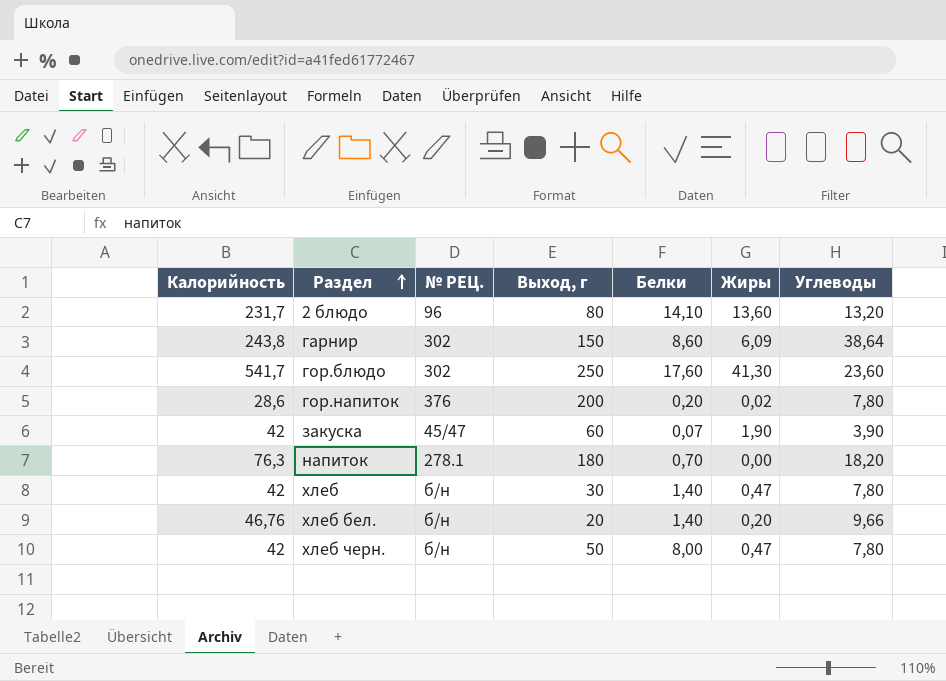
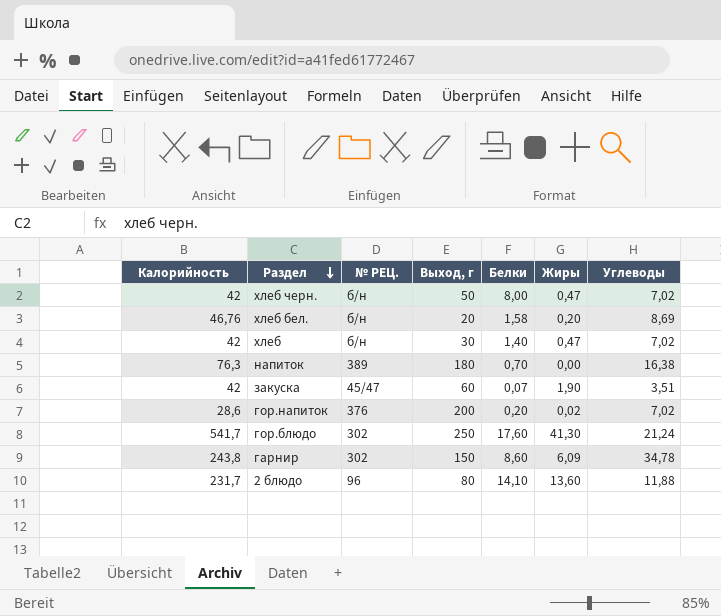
row order: Раздел ascending -> Раздел descending
хлеб черн. | Углеводы: 7,80 -> 7,02
хлеб бел. | Белки: 1,40 -> 1,58
хлеб бел. | Углеводы: 9,66 -> 8,69
хлеб | Углеводы: 7,80 -> 7,02
напиток | № РЕЦ.: 278.1 -> 389
напиток | Углеводы: 18,20 -> 16,38
закуска | Углеводы: 3,90 -> 3,51
гор.напиток | Углеводы: 7,80 -> 7,02
гор.блюдо | Углеводы: 23,60 -> 21,24
гарнир | Углеводы: 38,64 -> 34,78
2 блюдо | Углеводы: 13,20 -> 11,88

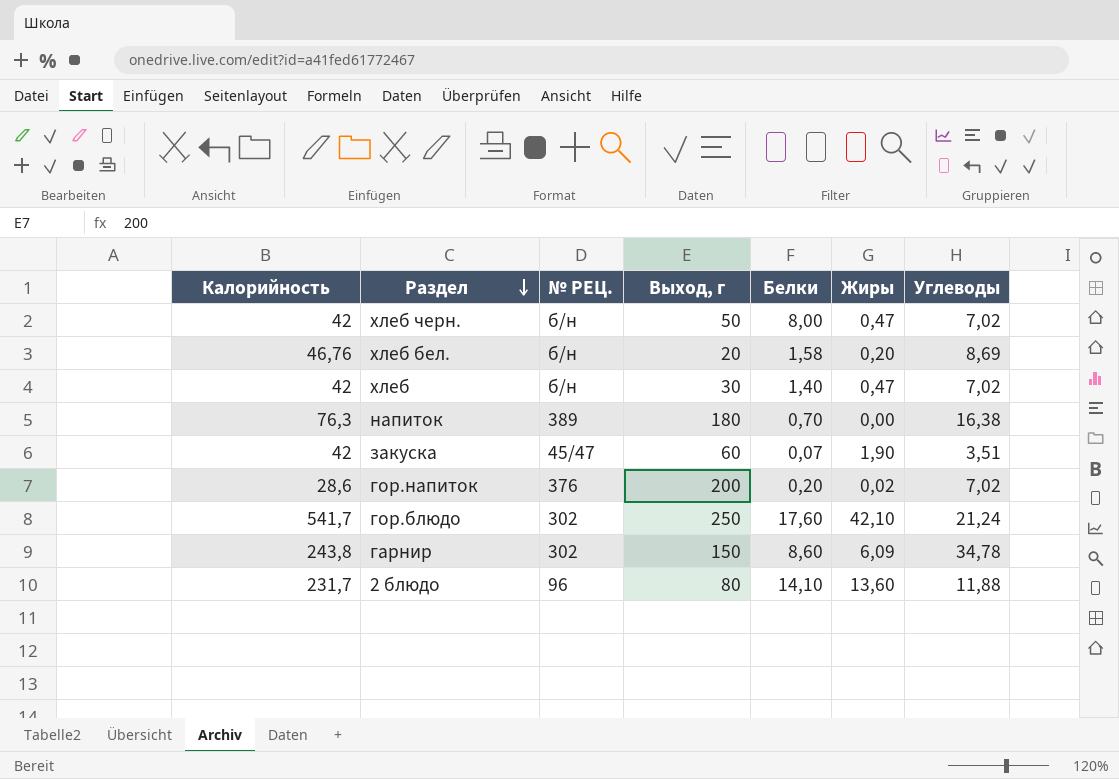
гор.блюдо | Жиры: 41,30 -> 42,10

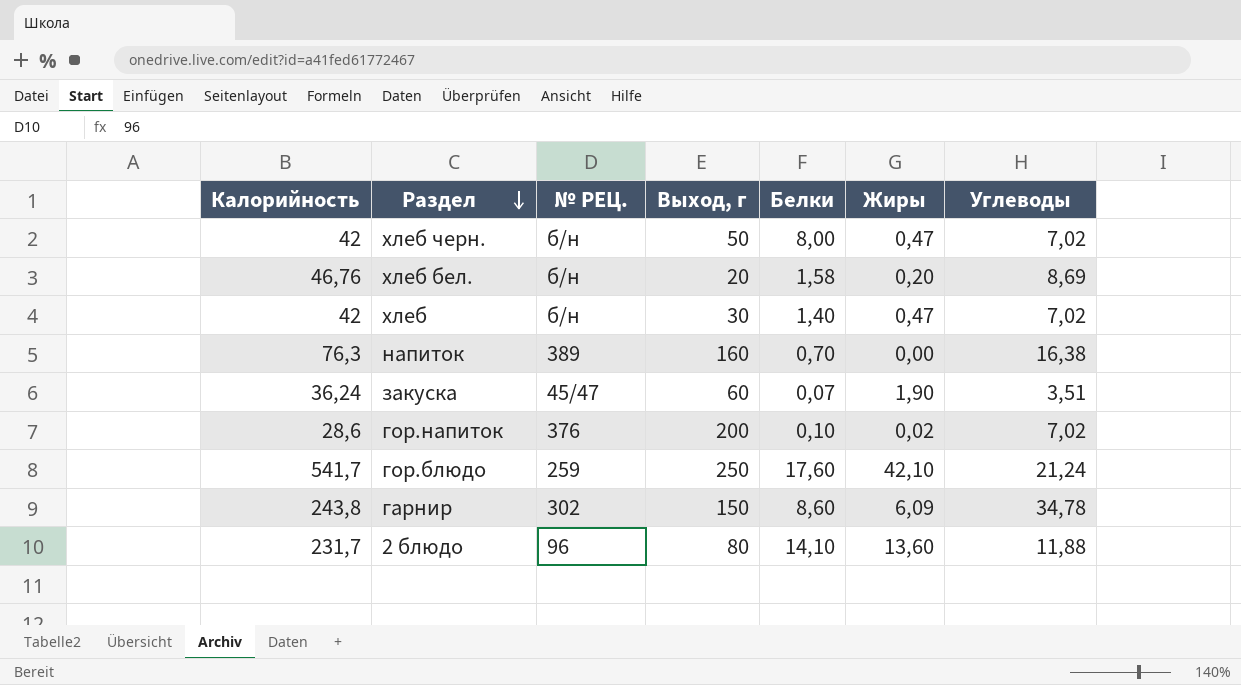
напиток | Выход, г: 180 -> 160
закуска | Калорийность: 42 -> 36,24
гор.напиток | Белки: 0,20 -> 0,10
гор.блюдо | № РЕЦ.: 302 -> 259

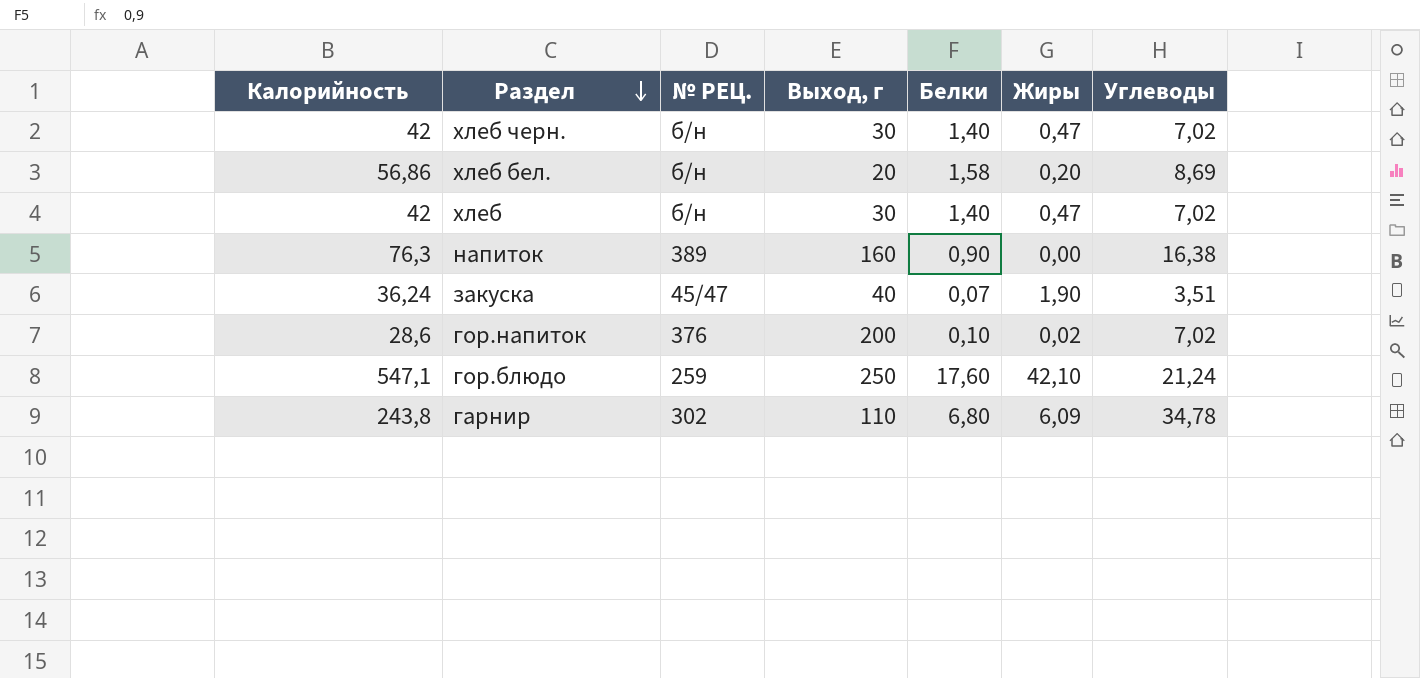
row 2 блюдо: 231,7 | 96 | 80 | 14,10 | 13,60 | 11,88 -> none
хлеб черн. | Выход, г: 50 -> 30
хлеб черн. | Белки: 8,00 -> 1,40
хлеб бел. | Калорийность: 46,76 -> 56,86
напиток | Белки: 0,70 -> 0,90
закуска | Выход, г: 60 -> 40
гор.блюдо | Калорийность: 541,7 -> 547,1
гарнир | Выход, г: 150 -> 110
гарнир | Белки: 8,60 -> 6,80

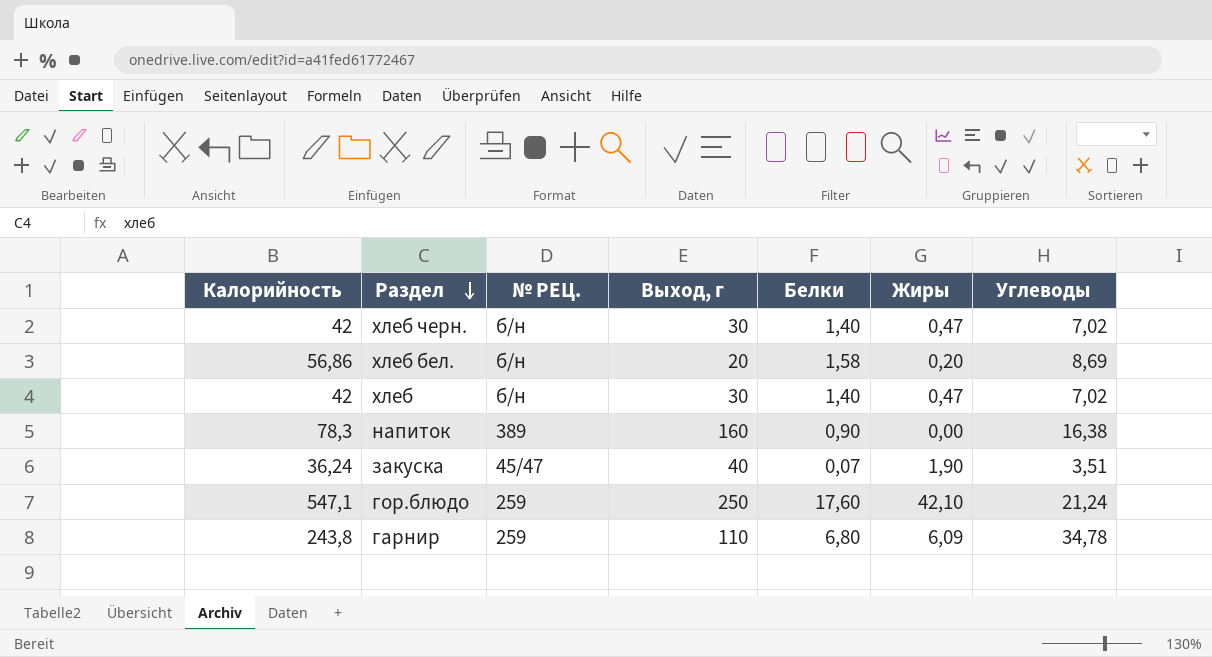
row гор.напиток: 28,6 | 376 | 200 | 0,10 | 0,02 | 7,02 -> none
напиток | Калорийность: 76,3 -> 78,3
гарнир | № РЕЦ.: 302 -> 259

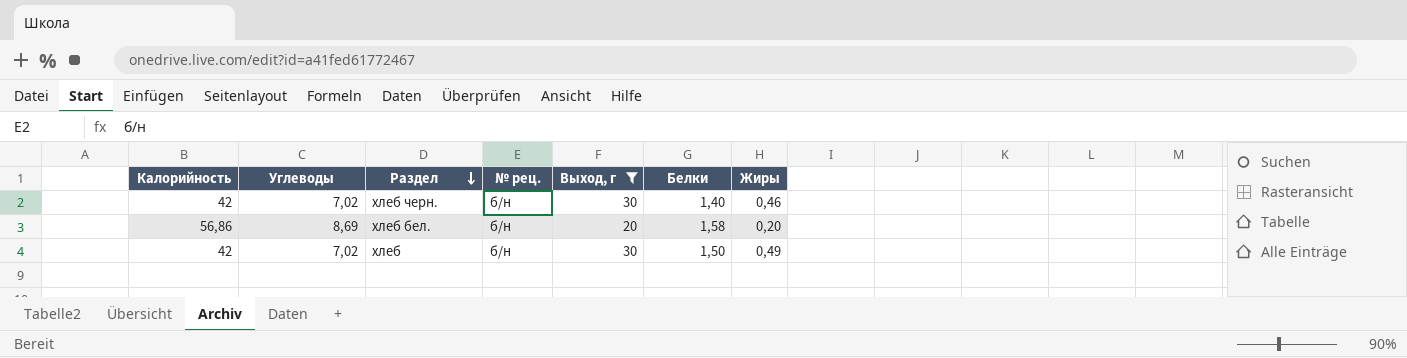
filter: none -> Выход, г <= 30
column Углеводы | position: 7 -> 2
column name: № РЕЦ. -> № рец.
хлеб черн. | Жиры: 0,47 -> 0,46
хлеб | Белки: 1,40 -> 1,50
хлеб | Жиры: 0,47 -> 0,49

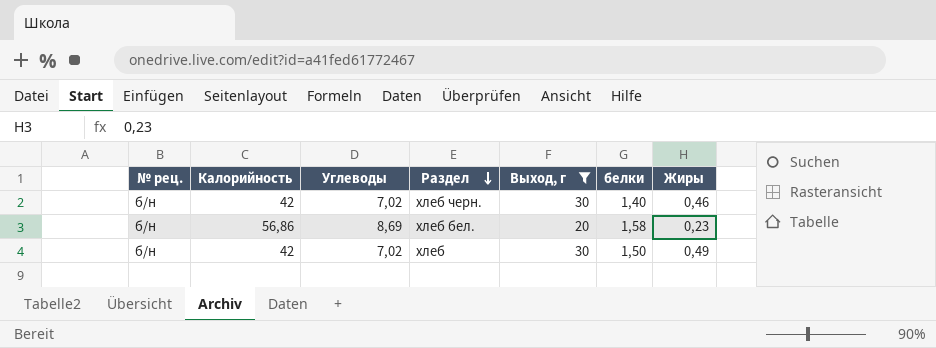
column № рец. | position: 4 -> 1
column name: Белки -> белки
хлеб бел. | Жиры: 0,20 -> 0,23

